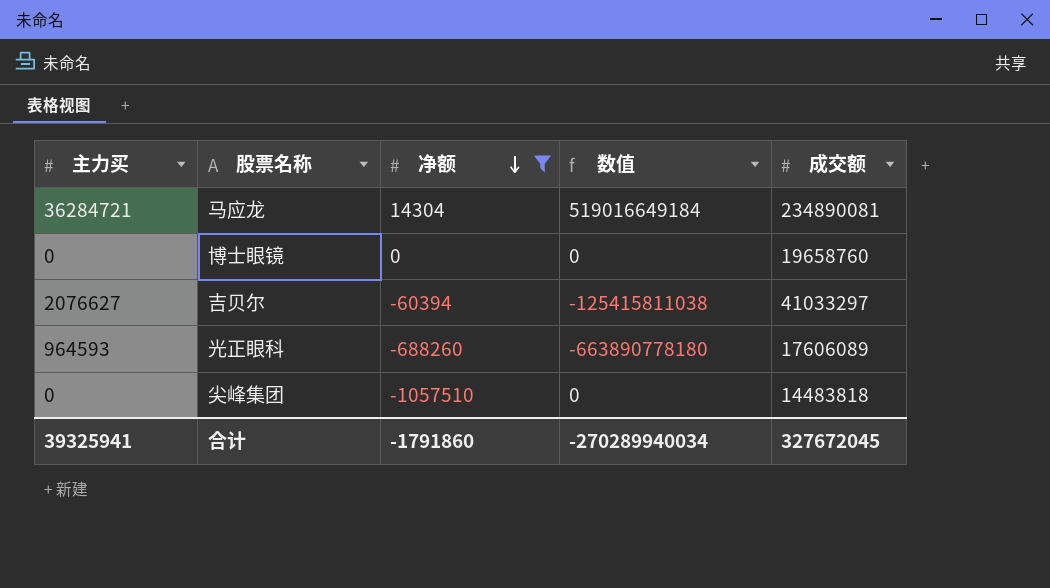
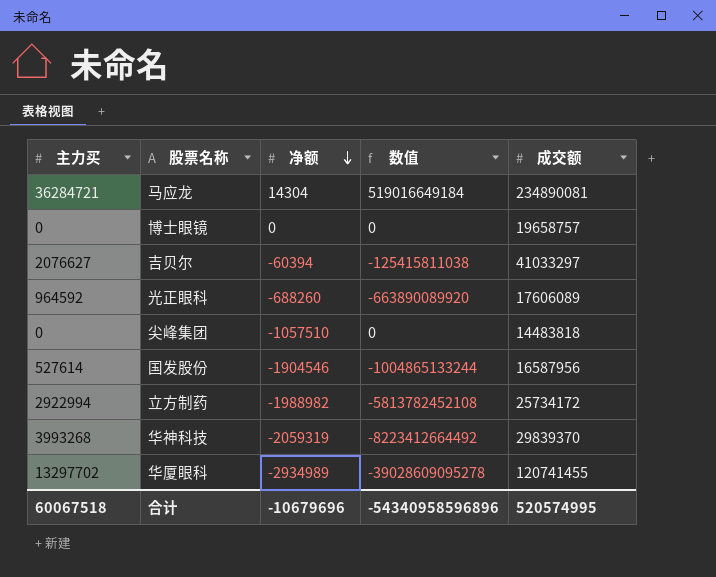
filter: 净额 >= -1057510 -> none
博士眼镜 | 成交额: 19658760 -> 19658757
光正眼科 | 主力买: 964593 -> 964592
光正眼科 | 数值: -663890778180 -> -663890089920
合计 | 主力买: 39325941 -> 60067518
合计 | 净额: -1791860 -> -10679696
合计 | 数值: -270289940034 -> -54340958596896
合计 | 成交额: 327672045 -> 520574995

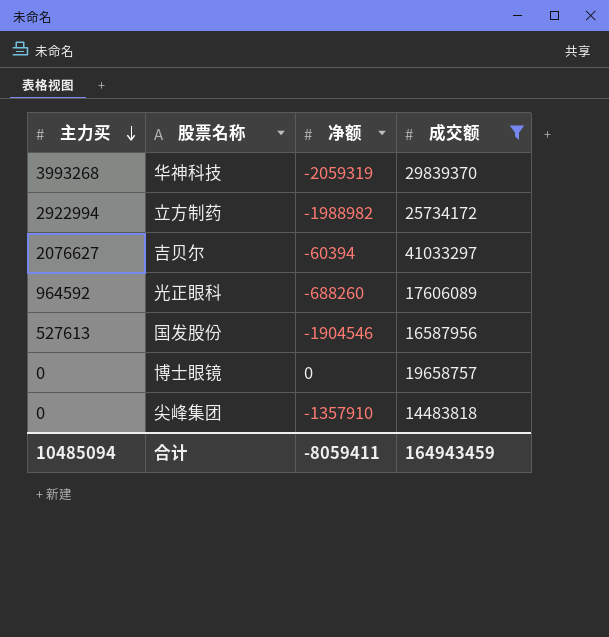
filter: none -> 成交额 <= 41033297
row order: 净额 descending -> 主力买 descending
column 数值 | formula: [主力买] * [净额] -> none
国发股份 | 主力买: 527614 -> 527613
尖峰集团 | 净额: -1057510 -> -1357910
合计 | 主力买: 60067518 -> 10485094
合计 | 净额: -10679696 -> -8059411
合计 | 成交额: 520574995 -> 164943459

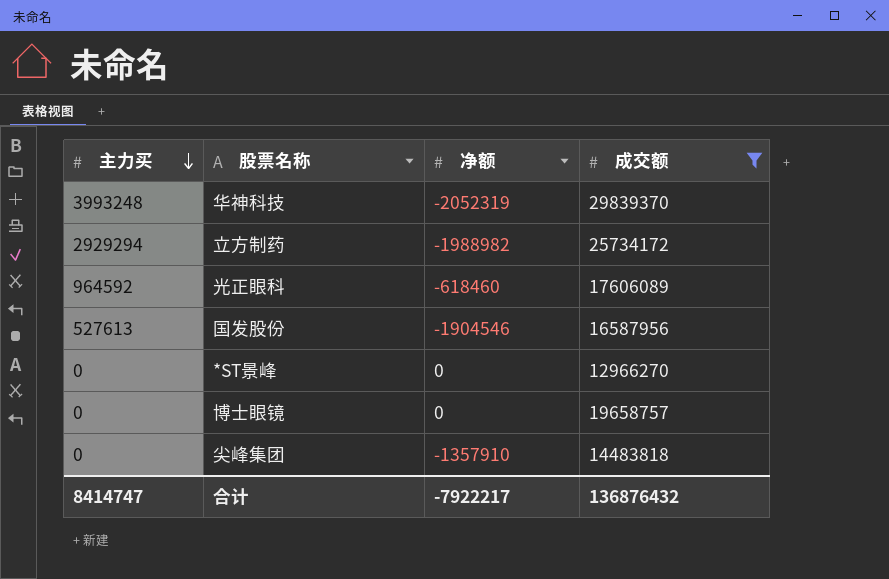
row 吉贝尔: 2076627 | -60394 | 41033297 -> none
华神科技 | 主力买: 3993268 -> 3993248
华神科技 | 净额: -2059319 -> -2052319
立方制药 | 主力买: 2922994 -> 2929294
光正眼科 | 净额: -688260 -> -618460
row *ST景峰: none -> 0 | 0 | 12966270
合计 | 主力买: 10485094 -> 8414747
合计 | 净额: -8059411 -> -7922217
合计 | 成交额: 164943459 -> 136876432

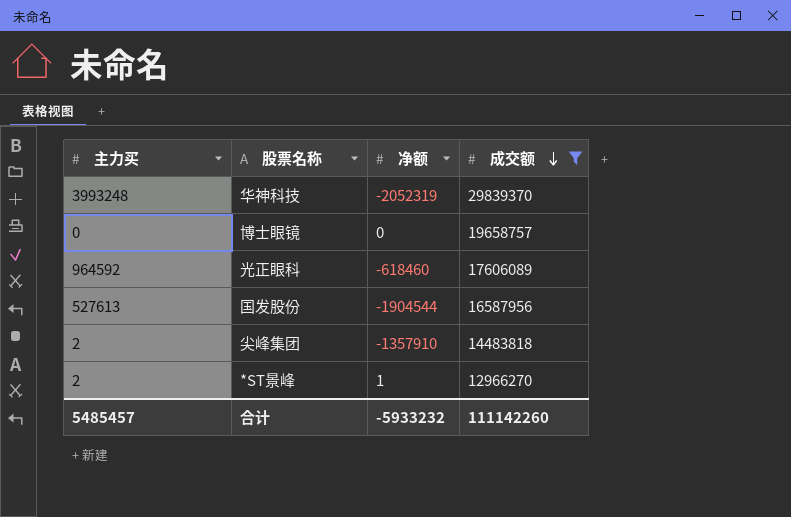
row order: 主力买 descending -> 成交额 descending
row 立方制药: 2929294 | -1988982 | 25734172 -> none
国发股份 | 净额: -1904546 -> -1904544
尖峰集团 | 主力买: 0 -> 2
*ST景峰 | 主力买: 0 -> 2
*ST景峰 | 净额: 0 -> 1
合计 | 主力买: 8414747 -> 5485457
合计 | 净额: -7922217 -> -5933232
合计 | 成交额: 136876432 -> 111142260

